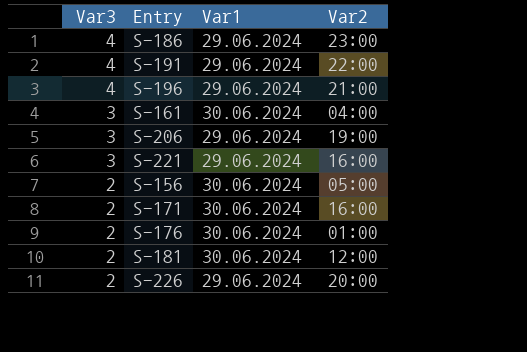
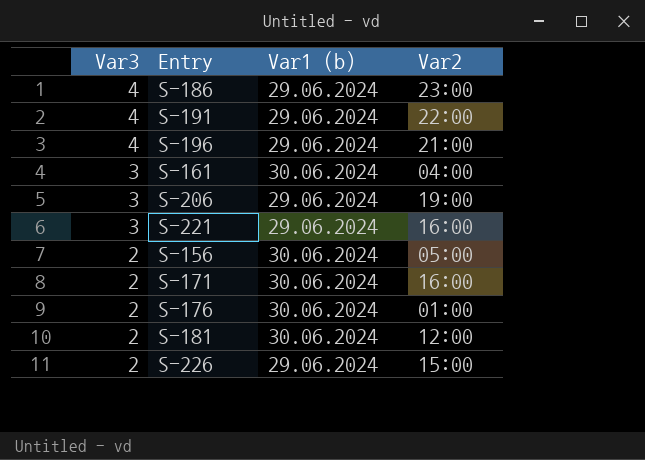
column name: Var1 -> Var1 (b)
S-226 | Var2: 20:00 -> 15:00

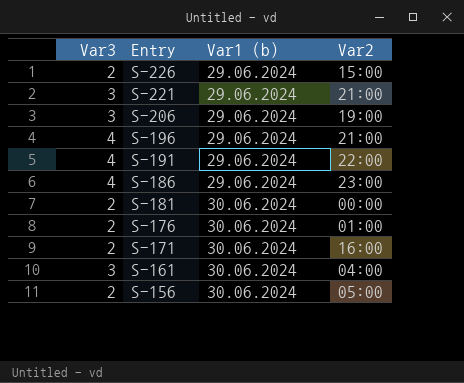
row order: Var3 descending -> Entry descending
S-221 | Var2: 16:00 -> 21:00
S-181 | Var2: 12:00 -> 00:00

